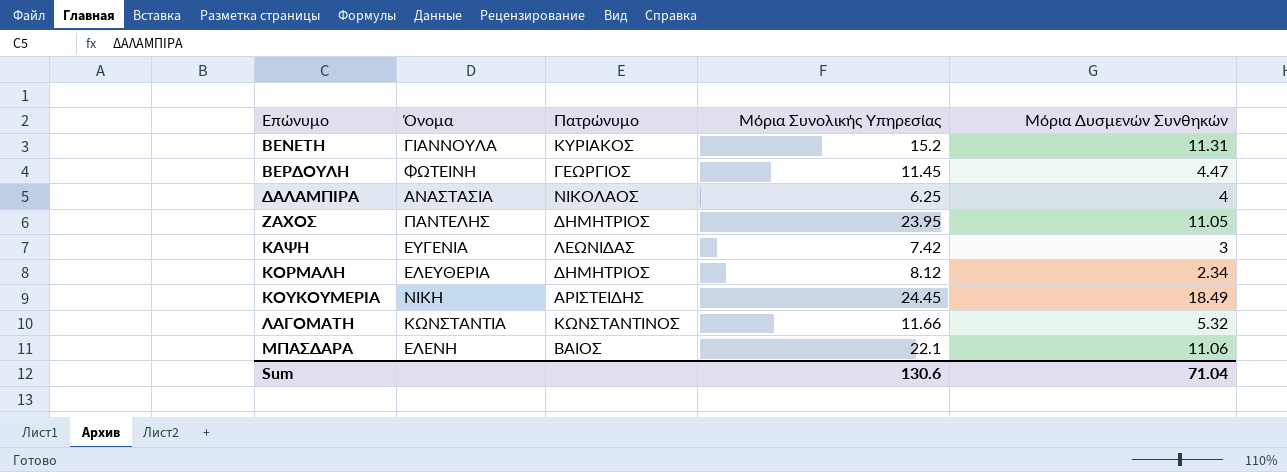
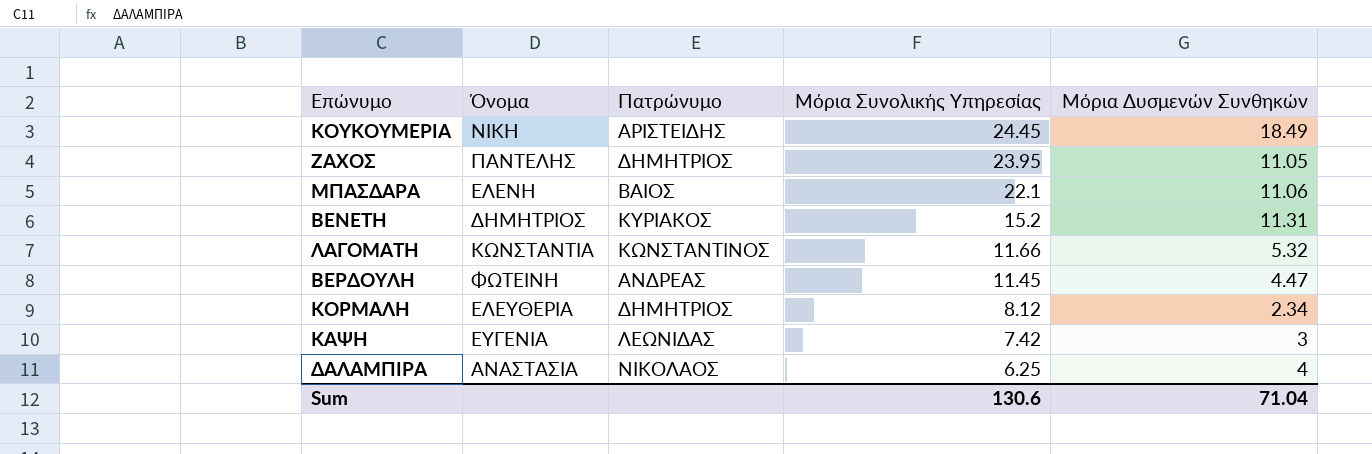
row order: Επώνυμο ascending -> Μόρια Συνολικής Υπηρεσίας descending
ΒΕΝΕΤΗ | Όνομα: ΓΙΑΝΝΟΥΛΑ -> ΔΗΜΗΤΡΙΟΣ
ΒΕΡΔΟΥΛΗ | Πατρώνυμο: ΓΕΩΡΓΙΟΣ -> ΑΝΔΡΕΑΣ

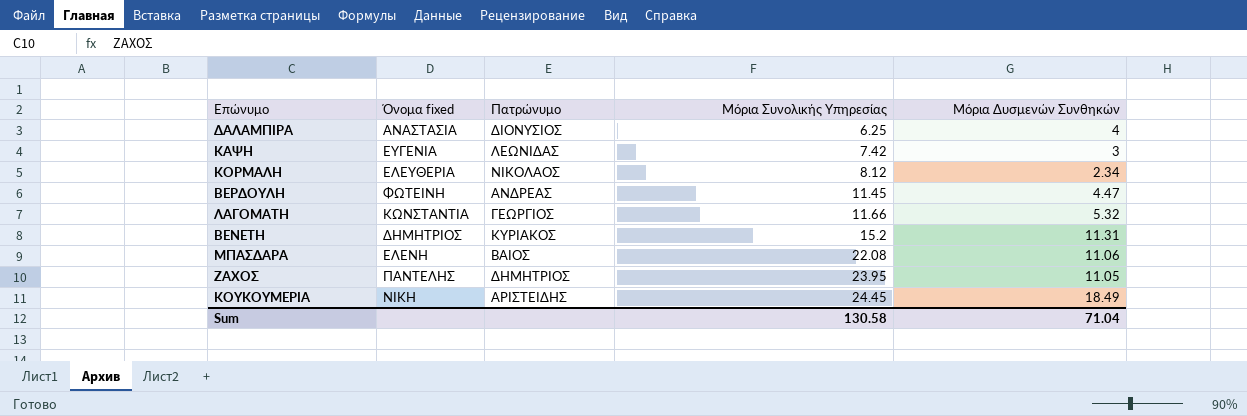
row order: Μόρια Συνολικής Υπηρεσίας descending -> Μόρια Συνολικής Υπηρεσίας ascending
column name: Όνομα -> Όνομα fixed
ΔΑΛΑΜΠΙΡΑ | Πατρώνυμο: ΝΙΚΟΛΑΟΣ -> ΔΙΟΝΥΣΙΟΣ
ΚΟΡΜΑΛΗ | Πατρώνυμο: ΔΗΜΗΤΡΙΟΣ -> ΝΙΚΟΛΑΟΣ
ΛΑΓΟΜΑΤΗ | Πατρώνυμο: ΚΩΝΣΤΑΝΤΙΝΟΣ -> ΓΕΩΡΓΙΟΣ
ΜΠΑΣΔΑΡΑ | Μόρια Συνολικής Υπηρεσίας: 22.1 -> 22.08
Sum | Μόρια Συνολικής Υπηρεσίας: 130.6 -> 130.58

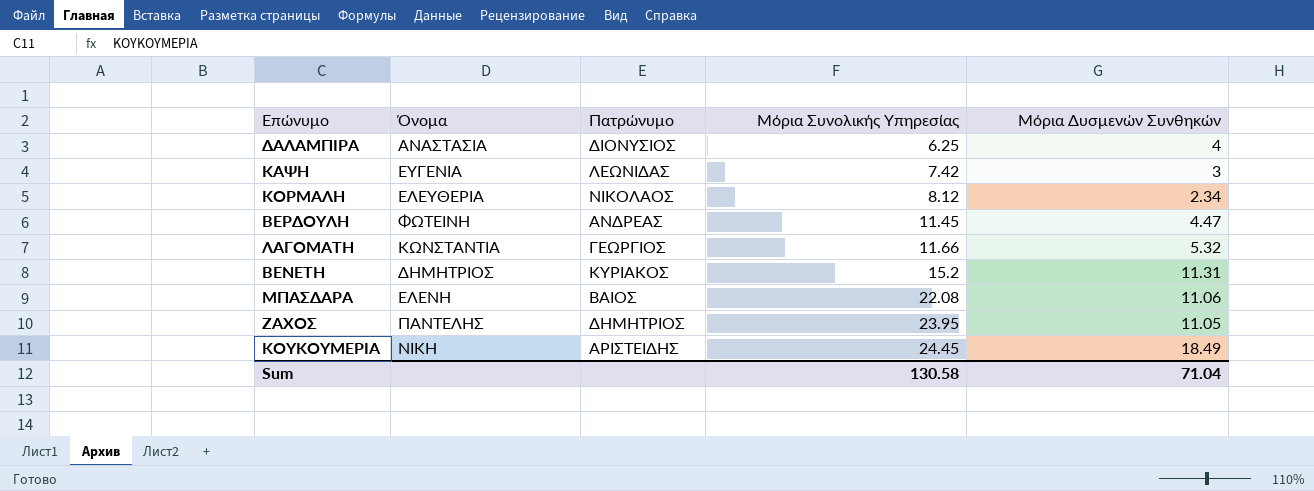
column name: Όνομα fixed -> Όνομα

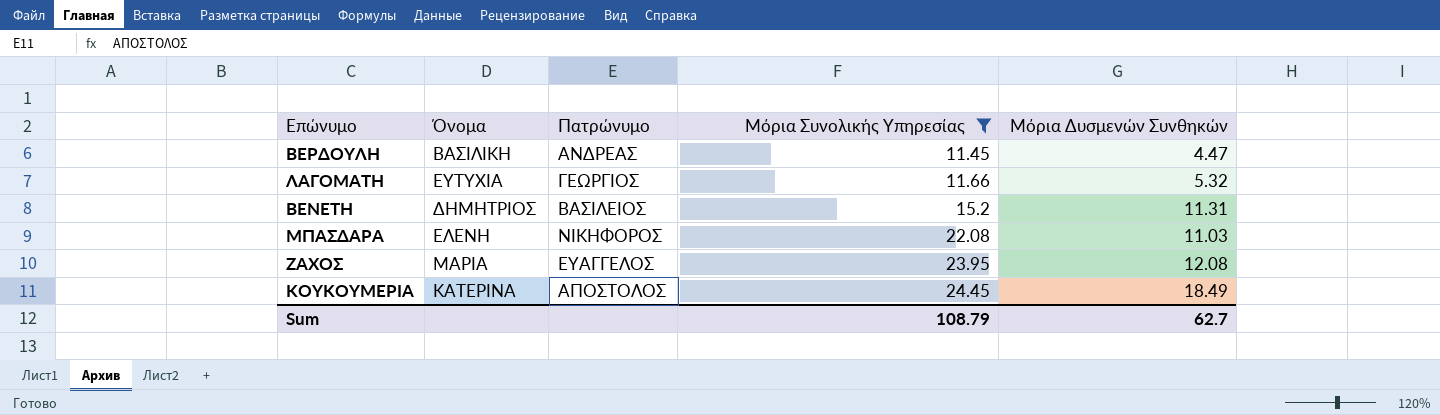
filter: none -> Μόρια Συνολικής Υπηρεσίας >= 11.45
ΒΕΡΔΟΥΛΗ | Όνομα: ΦΩΤΕΙΝΗ -> ΒΑΣΙΛΙΚΗ
ΛΑΓΟΜΑΤΗ | Όνομα: ΚΩΝΣΤΑΝΤΙΑ -> ΕΥΤΥΧΙΑ
ΒΕΝΕΤΗ | Πατρώνυμο: ΚΥΡΙΑΚΟΣ -> ΒΑΣΙΛΕΙΟΣ
ΜΠΑΣΔΑΡΑ | Πατρώνυμο: ΒΑΙΟΣ -> ΝΙΚΗΦΟΡΟΣ
ΜΠΑΣΔΑΡΑ | Μόρια Δυσμενών Συνθηκών: 11.06 -> 11.03
ΖΑΧΟΣ | Όνομα: ΠΑΝΤΕΛΗΣ -> ΜΑΡΙΑ
ΖΑΧΟΣ | Πατρώνυμο: ΔΗΜΗΤΡΙΟΣ -> ΕΥΑΓΓΕΛΟΣ
ΖΑΧΟΣ | Μόρια Δυσμενών Συνθηκών: 11.05 -> 12.08
ΚΟΥΚΟΥΜΕΡΙΑ | Όνομα: ΝΙΚΗ -> ΚΑΤΕΡΙΝΑ
ΚΟΥΚΟΥΜΕΡΙΑ | Πατρώνυμο: ΑΡΙΣΤΕΙΔΗΣ -> ΑΠΟΣΤΟΛΟΣ
Sum | Μόρια Συνολικής Υπηρεσίας: 130.58 -> 108.79
Sum | Μόρια Δυσμενών Συνθηκών: 71.04 -> 62.7

